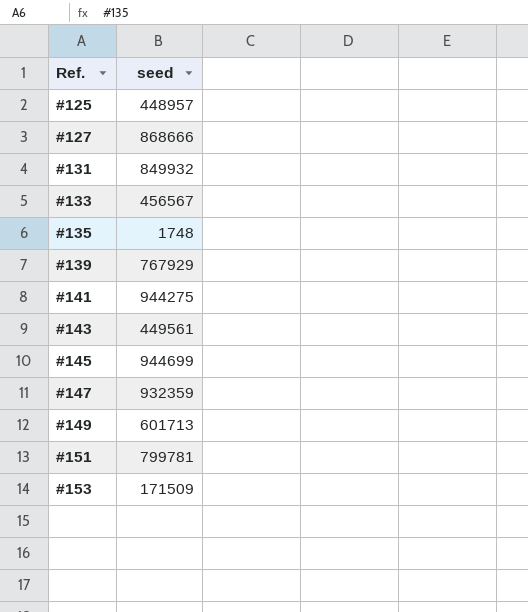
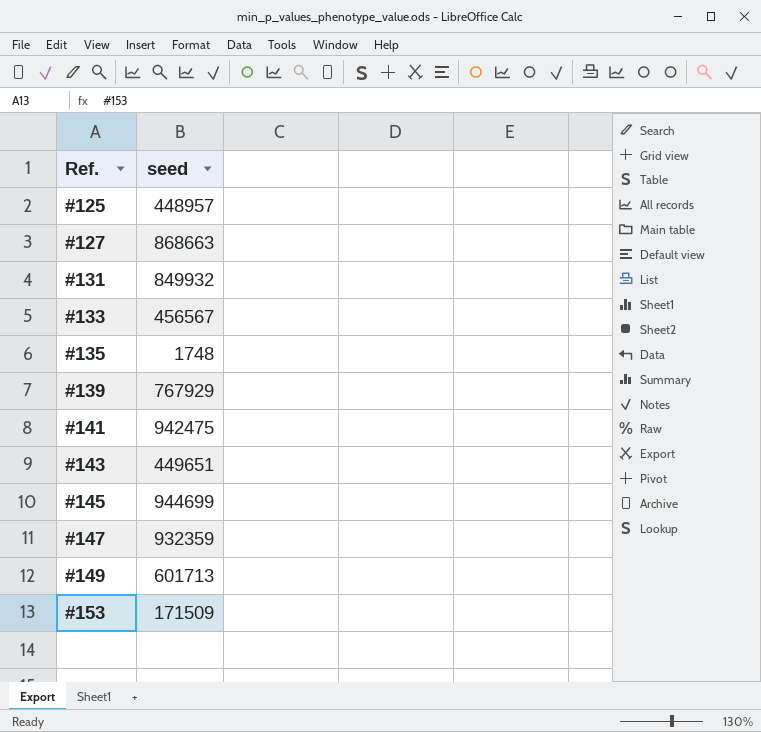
row #151: 799781 -> none
#127 | seed: 868666 -> 868663
#141 | seed: 944275 -> 942475
#143 | seed: 449561 -> 449651

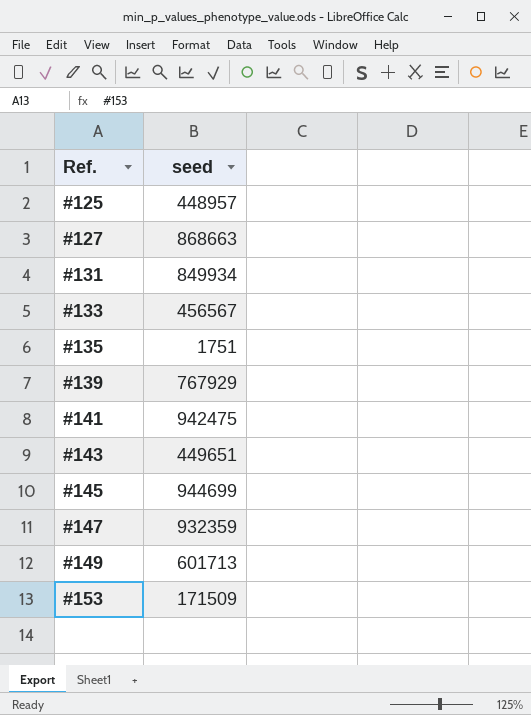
#131 | seed: 849932 -> 849934
#135 | seed: 1748 -> 1751

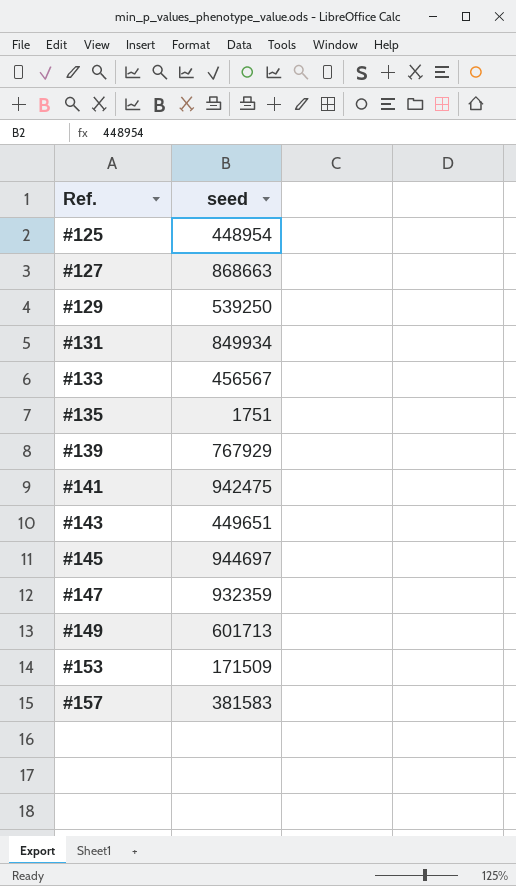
#125 | seed: 448957 -> 448954
row #129: none -> 539250
#145 | seed: 944699 -> 944697
row #157: none -> 381583

